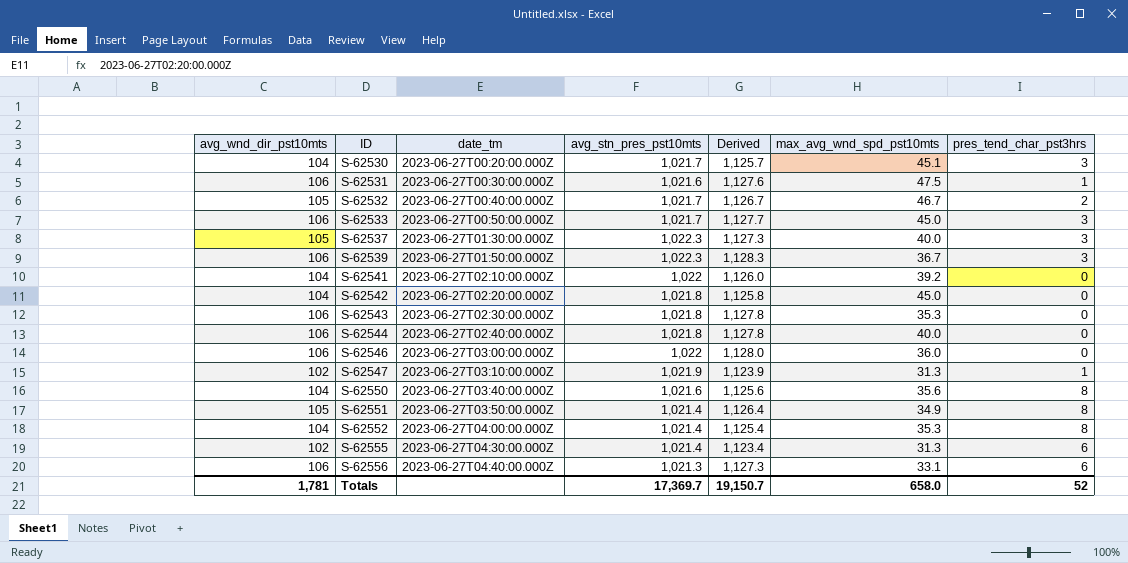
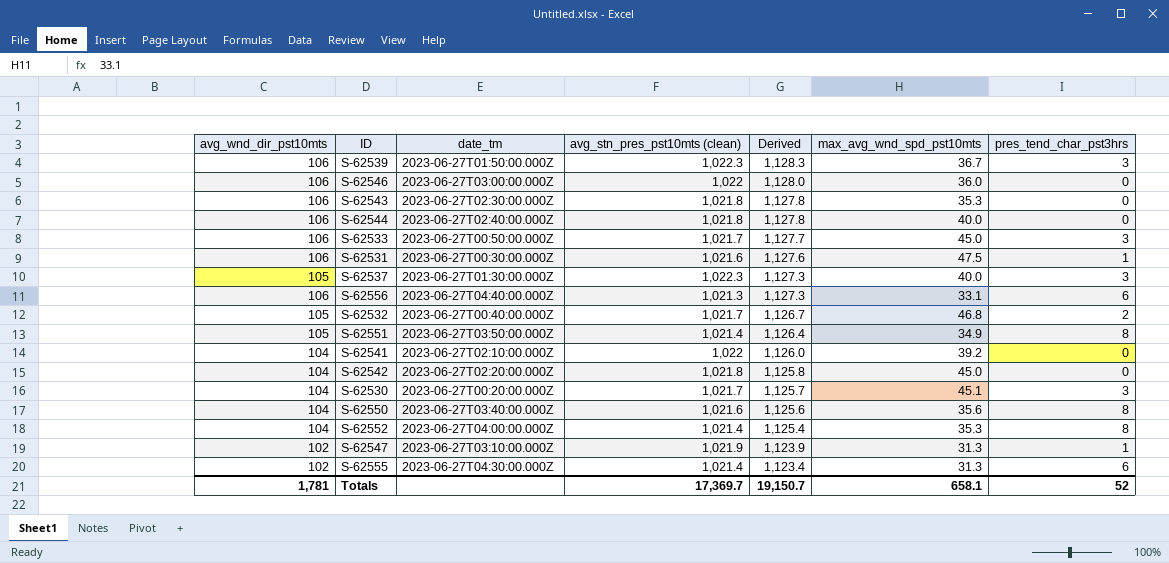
row order: ID ascending -> Derived descending
column name: avg_stn_pres_pst10mts -> avg_stn_pres_pst10mts (clean)
S-62532 | max_avg_wnd_spd_pst10mts: 46.7 -> 46.8
Totals | max_avg_wnd_spd_pst10mts: 658.0 -> 658.1

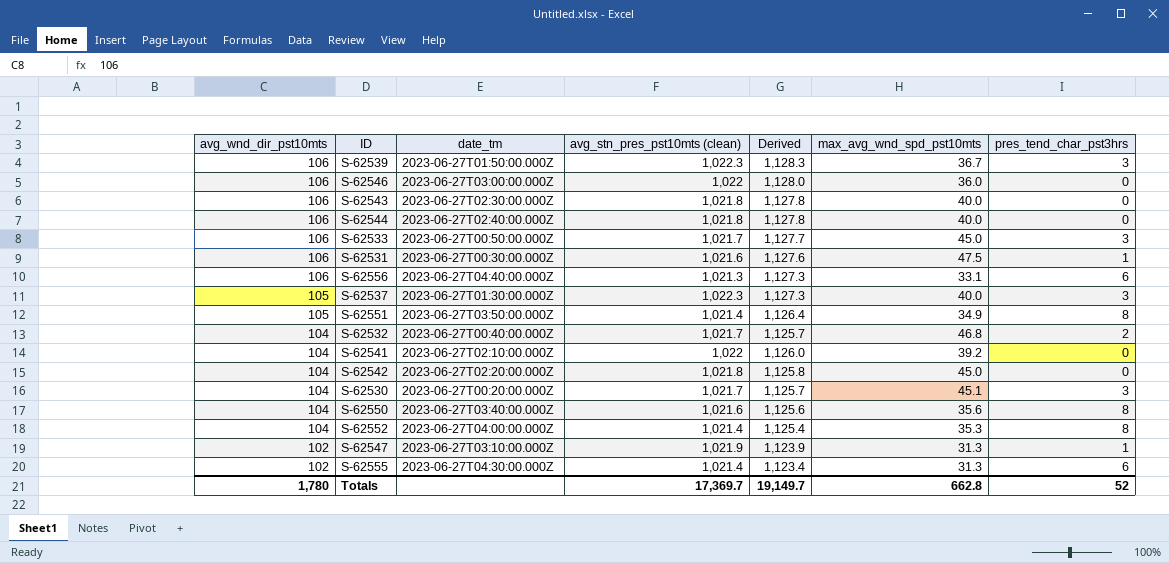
row order: Derived descending -> avg_wnd_dir_pst10mts descending
S-62543 | max_avg_wnd_spd_pst10mts: 35.3 -> 40.0
S-62532 | avg_wnd_dir_pst10mts: 105 -> 104
S-62532 | Derived: 1,126.7 -> 1,125.7
Totals | avg_wnd_dir_pst10mts: 1,781 -> 1,780
Totals | Derived: 19,150.7 -> 19,149.7
Totals | max_avg_wnd_spd_pst10mts: 658.1 -> 662.8

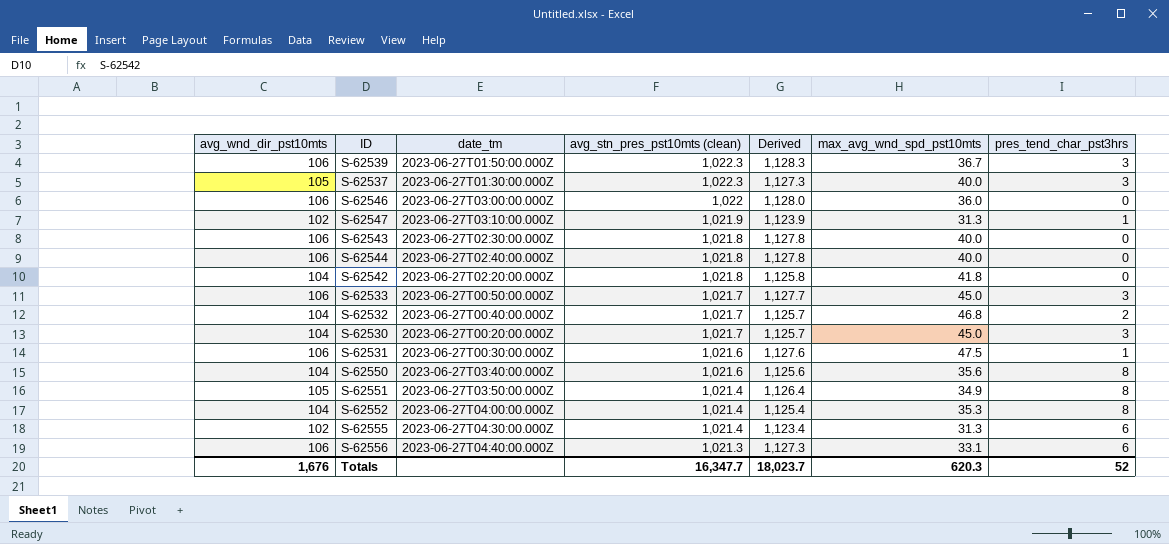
row order: avg_wnd_dir_pst10mts descending -> avg_stn_pres_pst10mts (clean) descending
row S-62541: 104 | 2023-06-27T02:10:00.000Z | 1,022 | 1,126.0 | 39.2 | 0 -> none
S-62542 | max_avg_wnd_spd_pst10mts: 45.0 -> 41.8
S-62530 | max_avg_wnd_spd_pst10mts: 45.1 -> 45.0
Totals | avg_wnd_dir_pst10mts: 1,780 -> 1,676
Totals | avg_stn_pres_pst10mts (clean): 17,369.7 -> 16,347.7
Totals | Derived: 19,149.7 -> 18,023.7
Totals | max_avg_wnd_spd_pst10mts: 662.8 -> 620.3

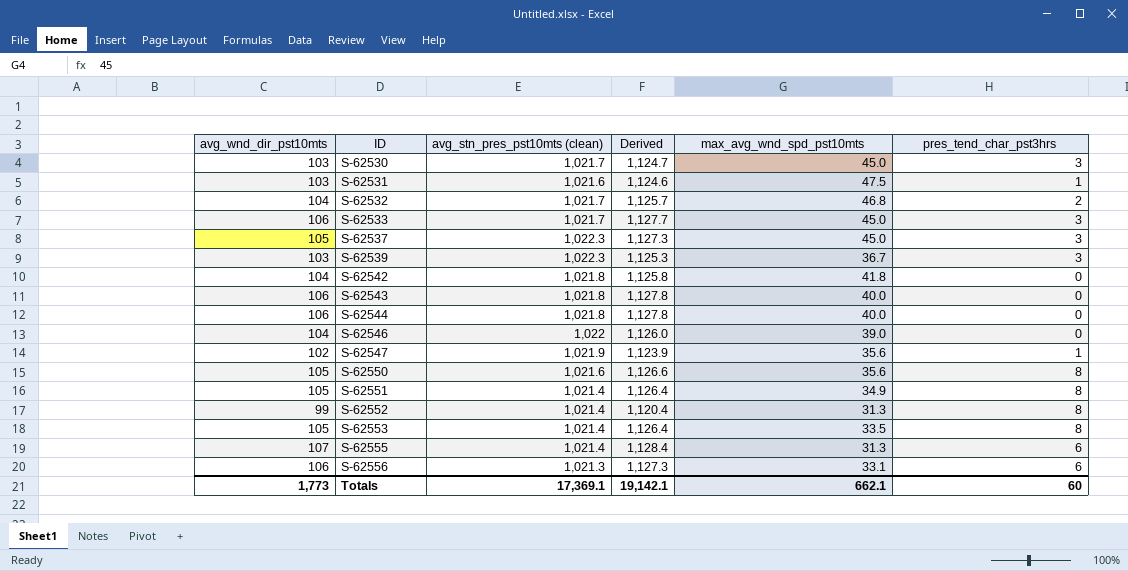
row order: avg_stn_pres_pst10mts (clean) descending -> ID ascending
column date_tm | position: 3 -> none
S-62530 | avg_wnd_dir_pst10mts: 104 -> 103
S-62530 | Derived: 1,125.7 -> 1,124.7
S-62531 | avg_wnd_dir_pst10mts: 106 -> 103
S-62531 | Derived: 1,127.6 -> 1,124.6
S-62537 | max_avg_wnd_spd_pst10mts: 40.0 -> 45.0
S-62539 | avg_wnd_dir_pst10mts: 106 -> 103
S-62539 | Derived: 1,128.3 -> 1,125.3
S-62546 | avg_wnd_dir_pst10mts: 106 -> 104
S-62546 | Derived: 1,128.0 -> 1,126.0
S-62546 | max_avg_wnd_spd_pst10mts: 36.0 -> 39.0
S-62547 | max_avg_wnd_spd_pst10mts: 31.3 -> 35.6
S-62550 | avg_wnd_dir_pst10mts: 104 -> 105
S-62550 | Derived: 1,125.6 -> 1,126.6
S-62552 | avg_wnd_dir_pst10mts: 104 -> 99
S-62552 | Derived: 1,125.4 -> 1,120.4
S-62552 | max_avg_wnd_spd_pst10mts: 35.3 -> 31.3
row S-62553: none -> 105 | 1,021.4 | 1,126.4 | 33.5 | 8
S-62555 | avg_wnd_dir_pst10mts: 102 -> 107
S-62555 | Derived: 1,123.4 -> 1,128.4
Totals | avg_wnd_dir_pst10mts: 1,676 -> 1,773
Totals | avg_stn_pres_pst10mts (clean): 16,347.7 -> 17,369.1
Totals | Derived: 18,023.7 -> 19,142.1
Totals | max_avg_wnd_spd_pst10mts: 620.3 -> 662.1
Totals | pres_tend_char_pst3hrs: 52 -> 60

